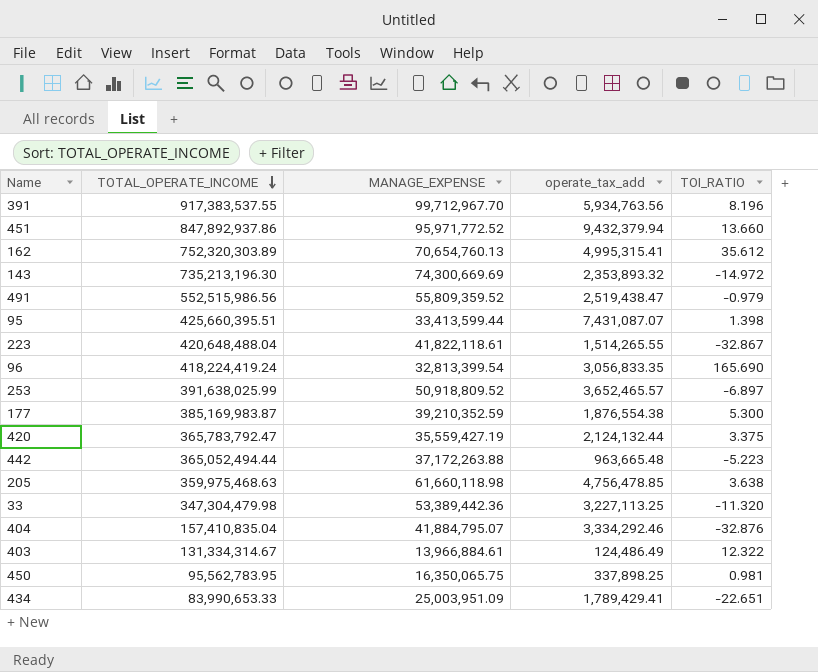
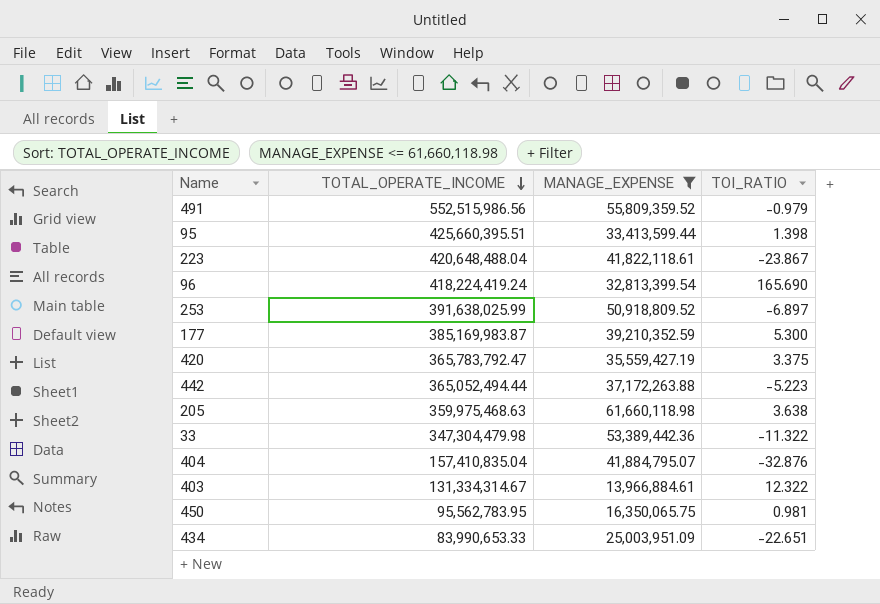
filter: none -> MANAGE_EXPENSE <= 61,660,118.98
column operate_tax_add | position: 4 -> none
223 | TOI_RATIO: -32.867 -> -23.867
33 | TOI_RATIO: -11.320 -> -11.322

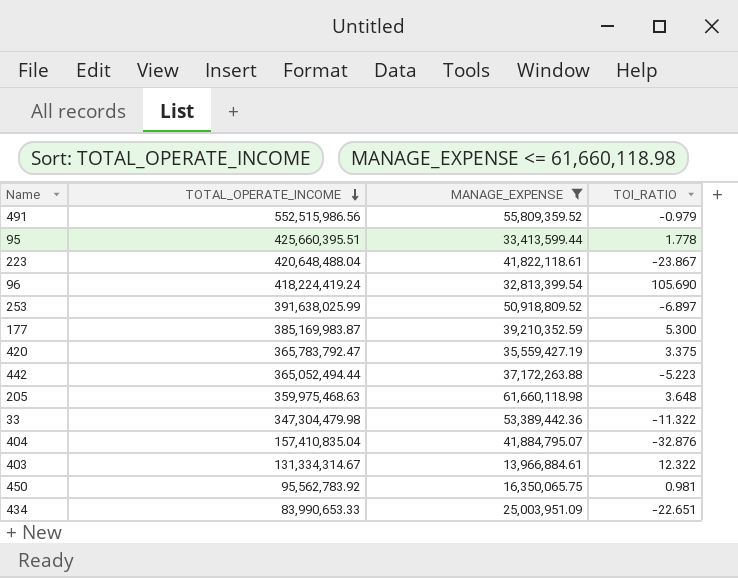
95 | TOI_RATIO: 1.398 -> 1.778
96 | TOI_RATIO: 165.690 -> 105.690
205 | TOI_RATIO: 3.638 -> 3.648
450 | TOTAL_OPERATE_INCOME: 95,562,783.95 -> 95,562,783.92

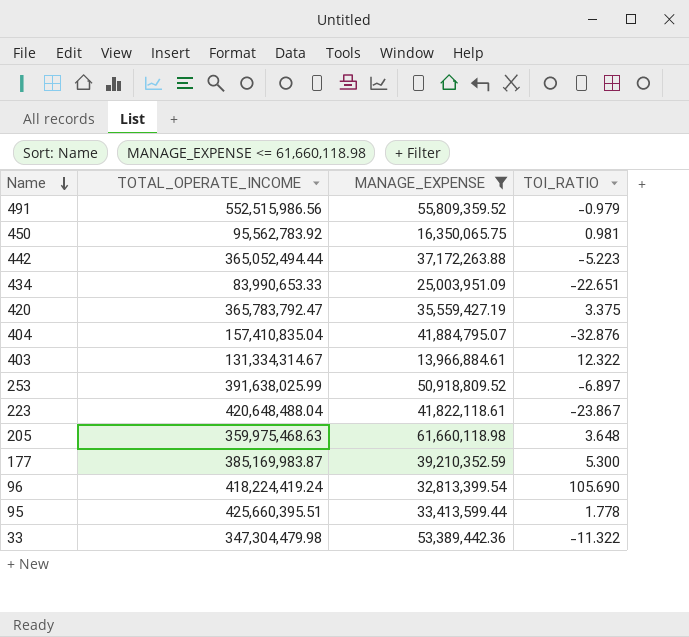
row order: TOTAL_OPERATE_INCOME descending -> Name descending

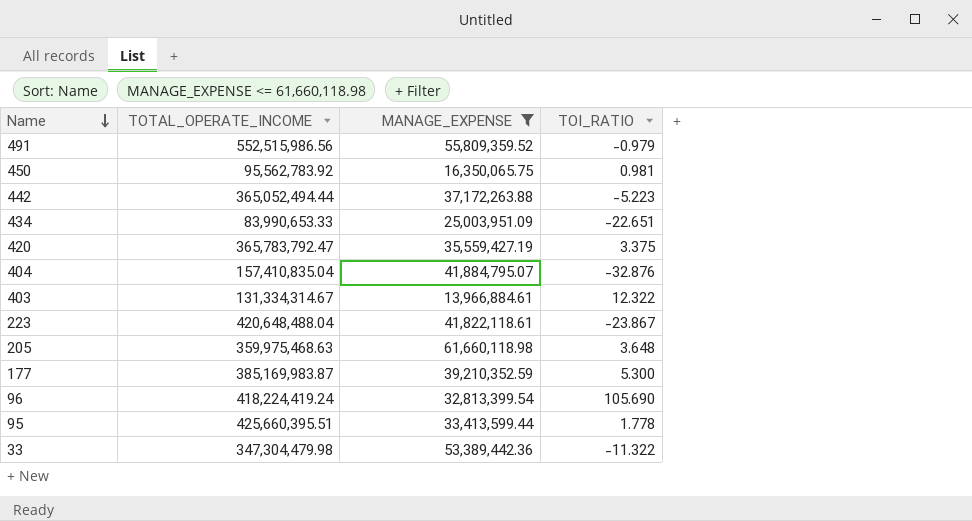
row 253: 391,638,025.99 | 50,918,809.52 | -6.897 -> none

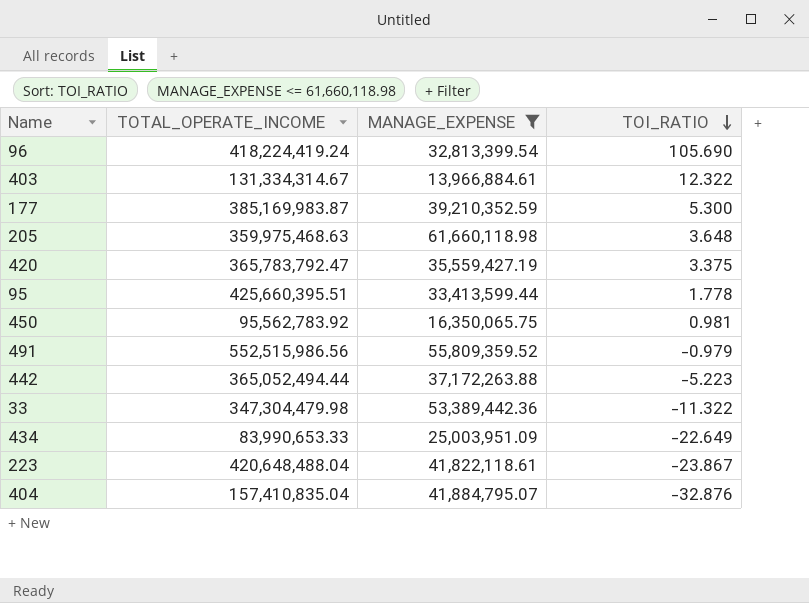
row order: Name descending -> TOI_RATIO descending
434 | TOI_RATIO: -22.651 -> -22.649

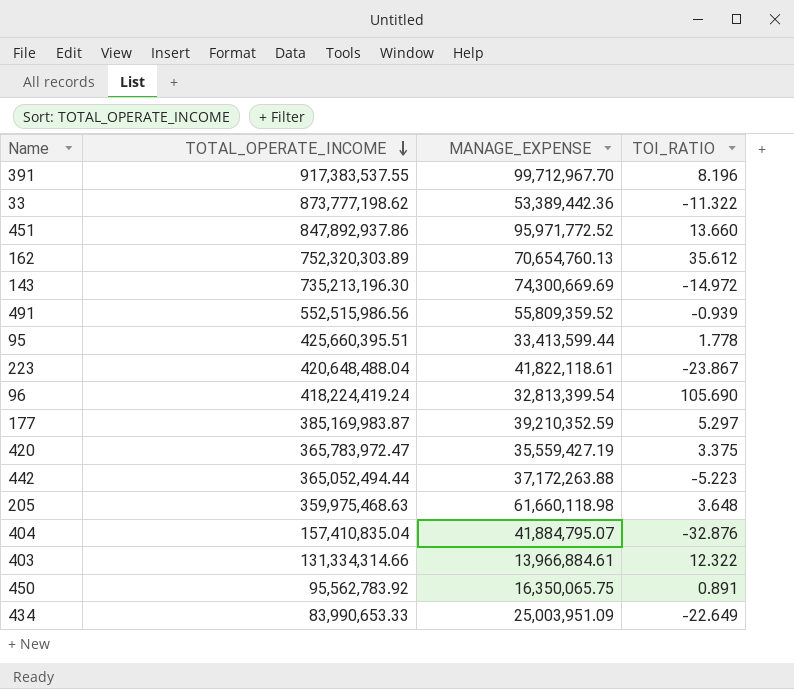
filter: MANAGE_EXPENSE <= 61,660,118.98 -> none
row order: TOI_RATIO descending -> TOTAL_OPERATE_INCOME descending
33 | TOTAL_OPERATE_INCOME: 347,304,479.98 -> 873,777,198.62
491 | TOI_RATIO: -0.979 -> -0.939
177 | TOI_RATIO: 5.300 -> 5.297
420 | TOTAL_OPERATE_INCOME: 365,783,792.47 -> 365,783,972.47
403 | TOTAL_OPERATE_INCOME: 131,334,314.67 -> 131,334,314.66
450 | TOI_RATIO: 0.981 -> 0.891

